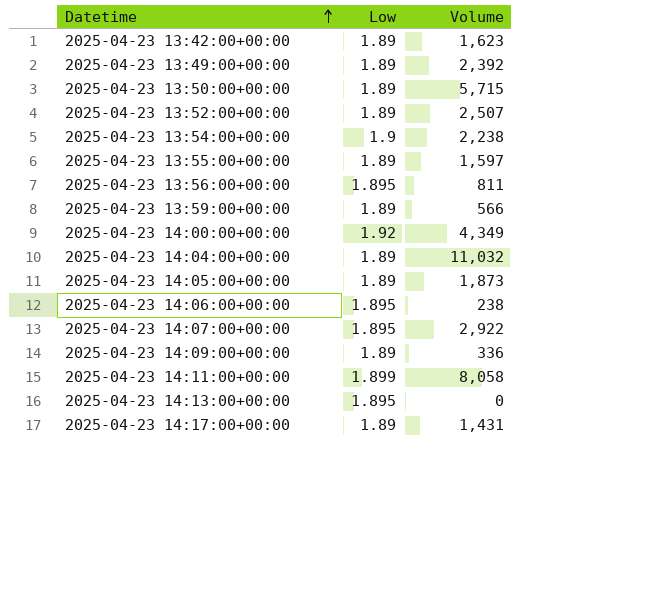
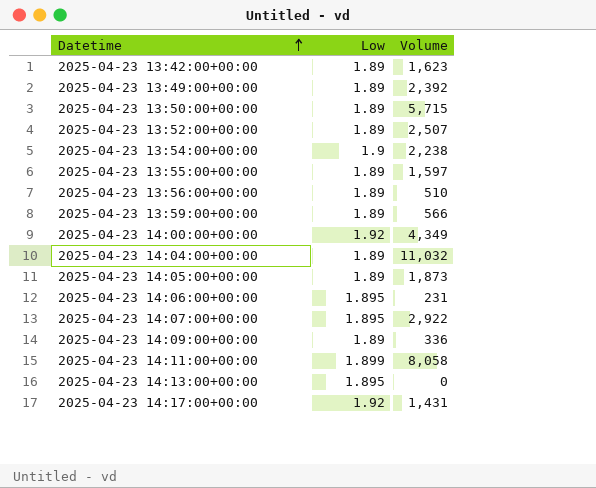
2025-04-23 13:56:00+00:00 | Low: 1.895 -> 1.89
2025-04-23 13:56:00+00:00 | Volume: 811 -> 510
2025-04-23 14:06:00+00:00 | Volume: 238 -> 231
2025-04-23 14:17:00+00:00 | Low: 1.89 -> 1.92

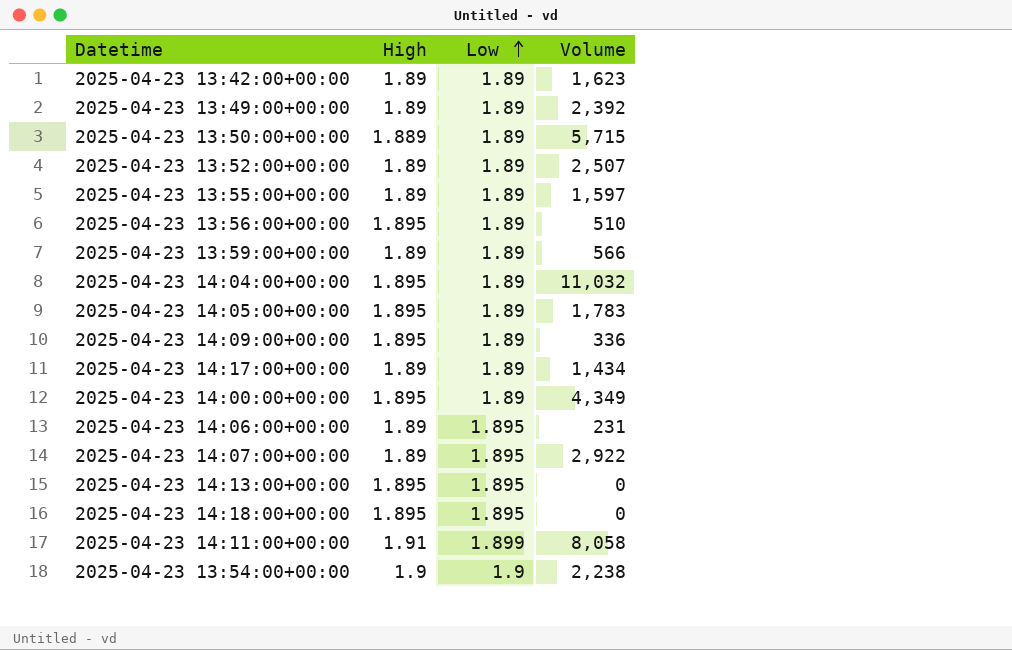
row order: Datetime ascending -> Low ascending
column High | position: none -> 2
2025-04-23 14:05:00+00:00 | Volume: 1,873 -> 1,783
2025-04-23 14:17:00+00:00 | Low: 1.92 -> 1.89
2025-04-23 14:17:00+00:00 | Volume: 1,431 -> 1,434
2025-04-23 14:00:00+00:00 | Low: 1.92 -> 1.89
row 2025-04-23 14:18:00+00:00: none -> 1.895 | 1.895 | 0

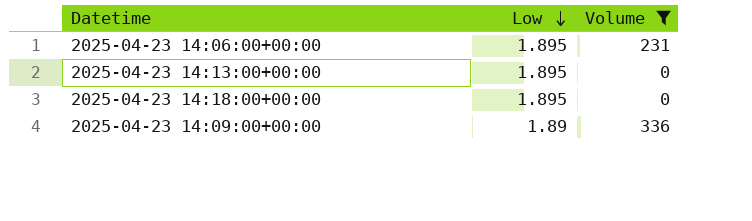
filter: none -> Volume <= 336
row order: Low ascending -> Low descending
column High | position: 2 -> none

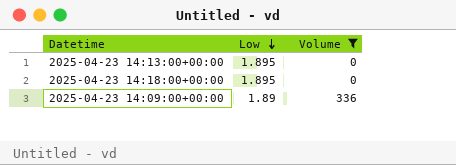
row 2025-04-23 14:06:00+00:00: 1.895 | 231 -> none

